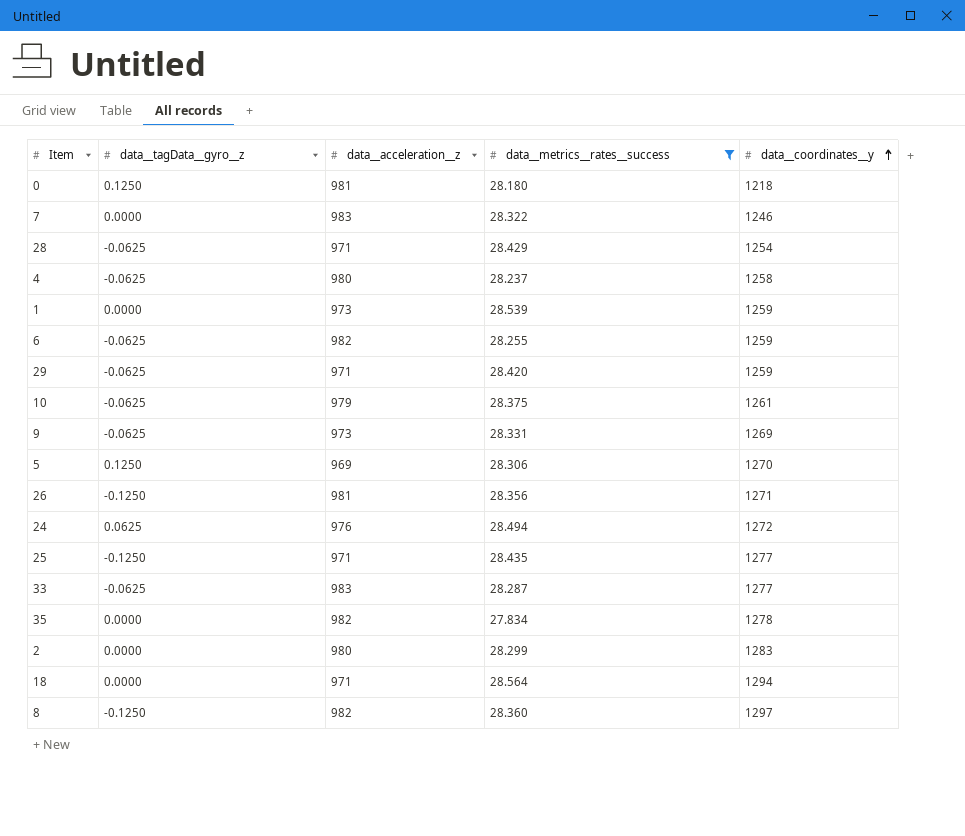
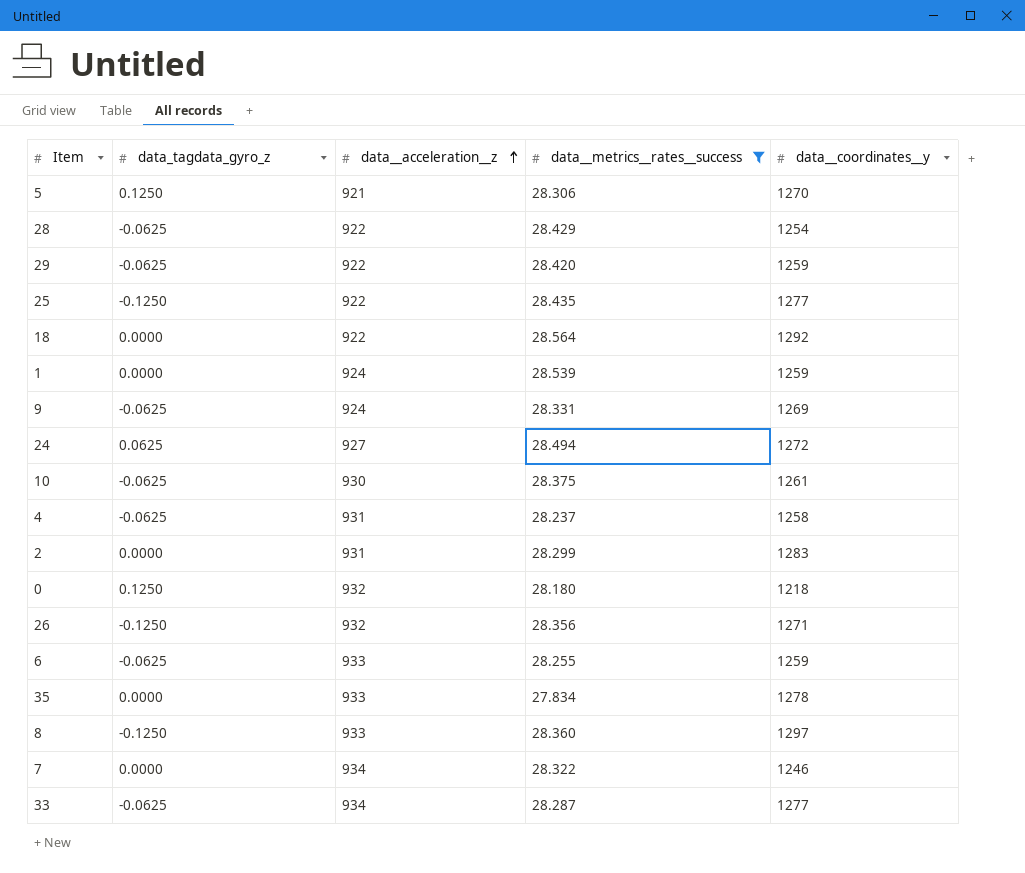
row order: data__coordinates__y ascending -> data__acceleration__z ascending
column name: data__tagData__gyro__z -> data_tagdata_gyro_z
5 | data__acceleration__z: 969 -> 921
28 | data__acceleration__z: 971 -> 922
29 | data__acceleration__z: 971 -> 922
25 | data__acceleration__z: 971 -> 922
18 | data__acceleration__z: 971 -> 922
18 | data__coordinates__y: 1294 -> 1292
1 | data__acceleration__z: 973 -> 924
9 | data__acceleration__z: 973 -> 924
24 | data__acceleration__z: 976 -> 927
10 | data__acceleration__z: 979 -> 930
4 | data__acceleration__z: 980 -> 931
2 | data__acceleration__z: 980 -> 931
0 | data__acceleration__z: 981 -> 932
26 | data__acceleration__z: 981 -> 932
6 | data__acceleration__z: 982 -> 933
35 | data__acceleration__z: 982 -> 933
8 | data__acceleration__z: 982 -> 933
7 | data__acceleration__z: 983 -> 934
33 | data__acceleration__z: 983 -> 934

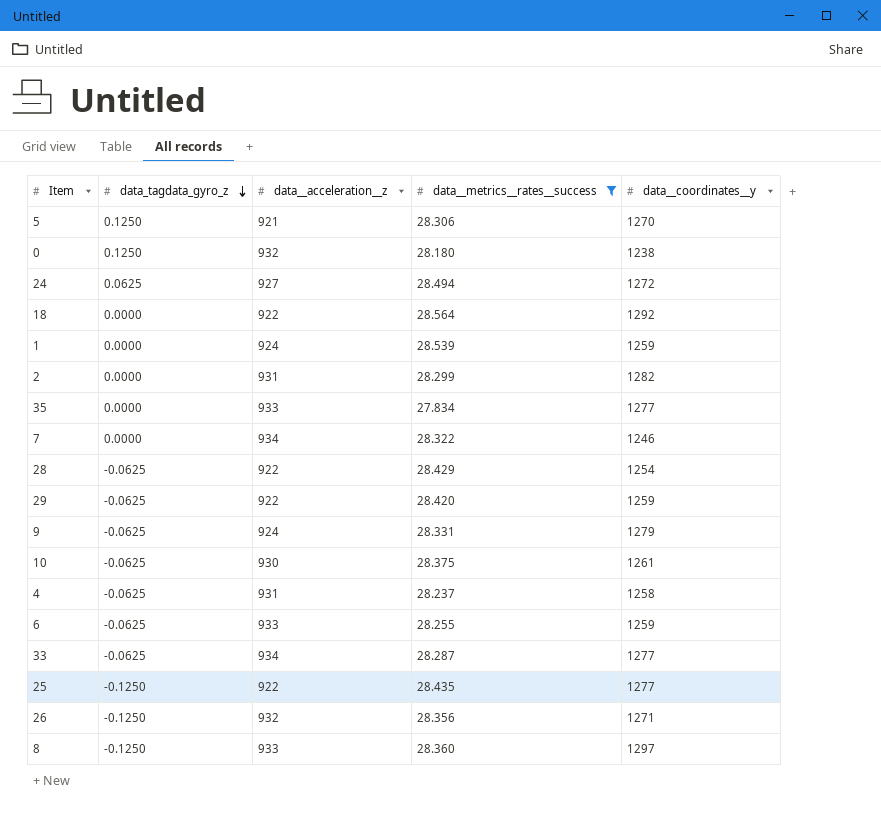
row order: data__acceleration__z ascending -> data_tagdata_gyro_z descending
0 | data__coordinates__y: 1218 -> 1238
2 | data__coordinates__y: 1283 -> 1282
35 | data__coordinates__y: 1278 -> 1277
9 | data__coordinates__y: 1269 -> 1279

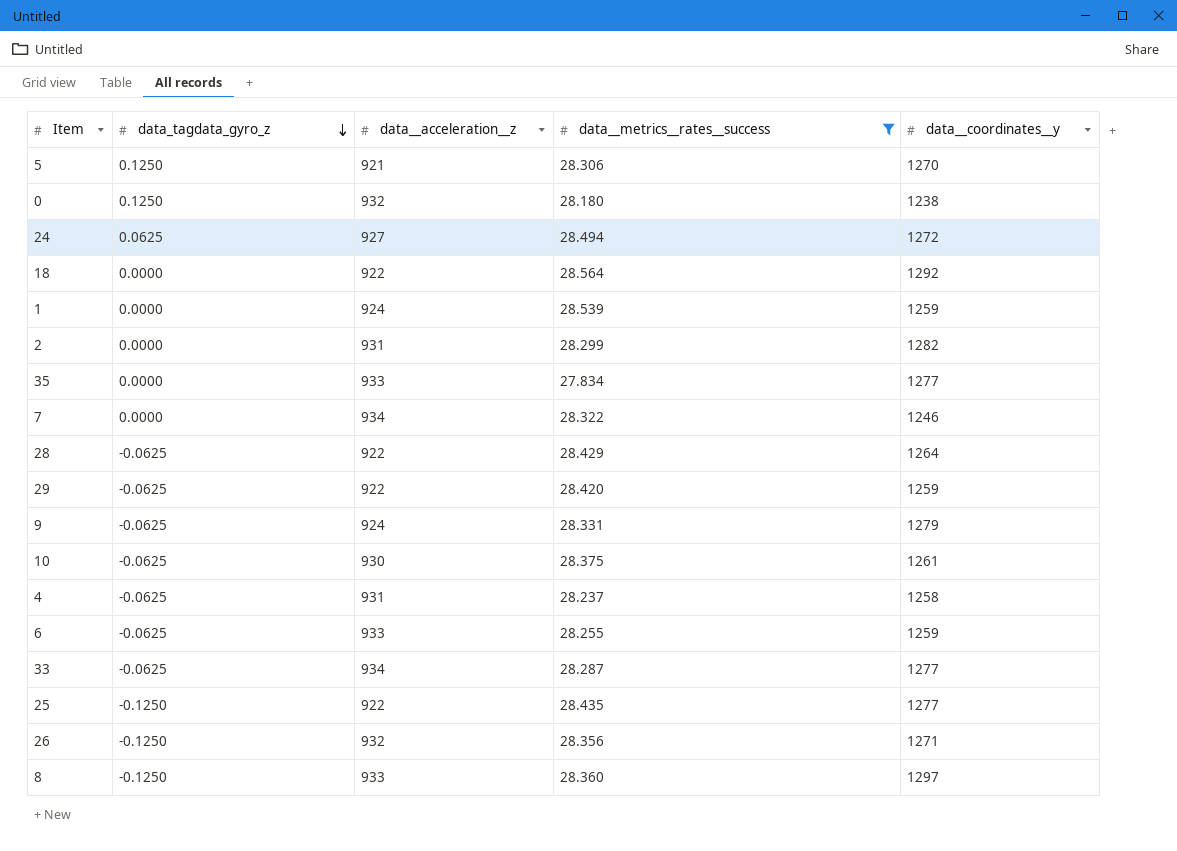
28 | data__coordinates__y: 1254 -> 1264

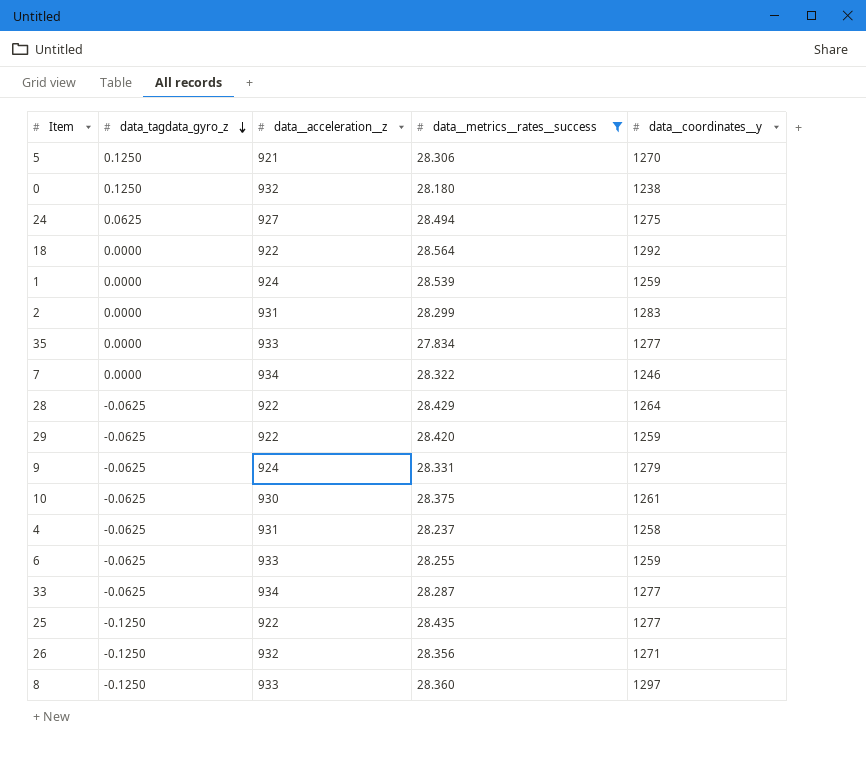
24 | data__coordinates__y: 1272 -> 1275
2 | data__coordinates__y: 1282 -> 1283

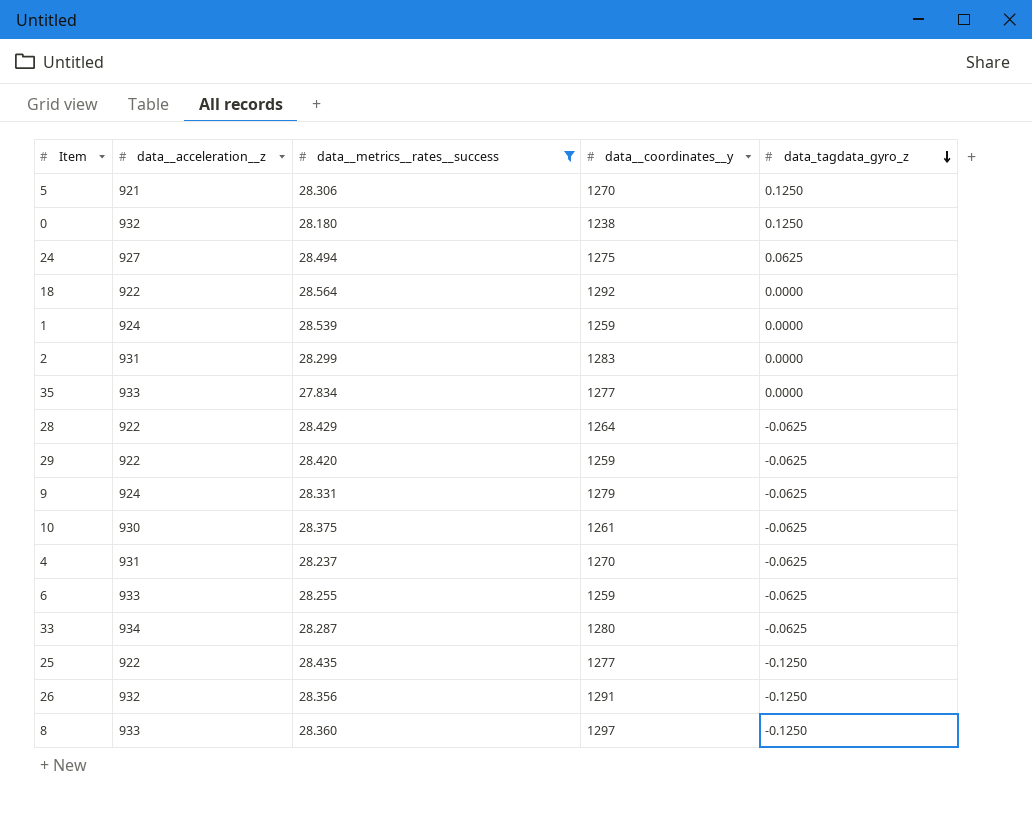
column data_tagdata_gyro_z | position: 2 -> 5
row 7: 0.0000 | 934 | 28.322 | 1246 -> none
4 | data__coordinates__y: 1258 -> 1270
33 | data__coordinates__y: 1277 -> 1280
26 | data__coordinates__y: 1271 -> 1291

